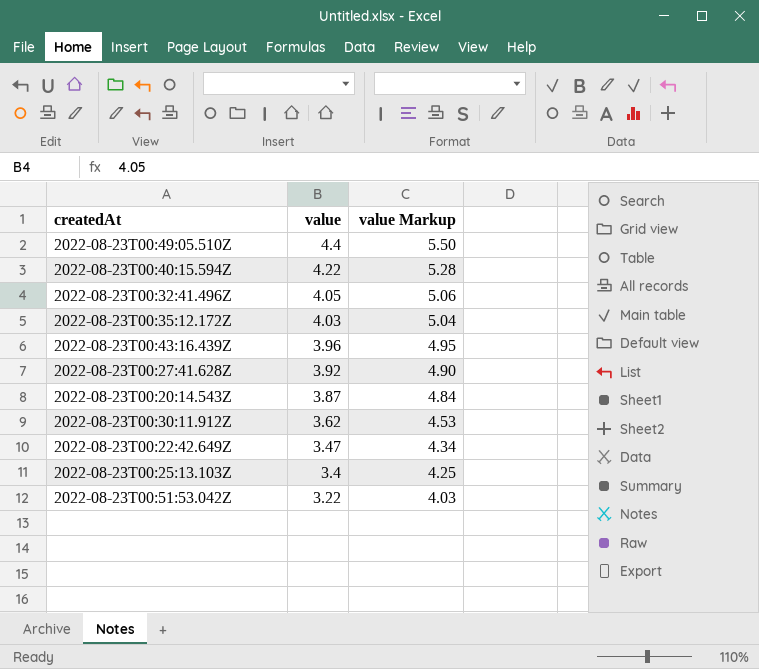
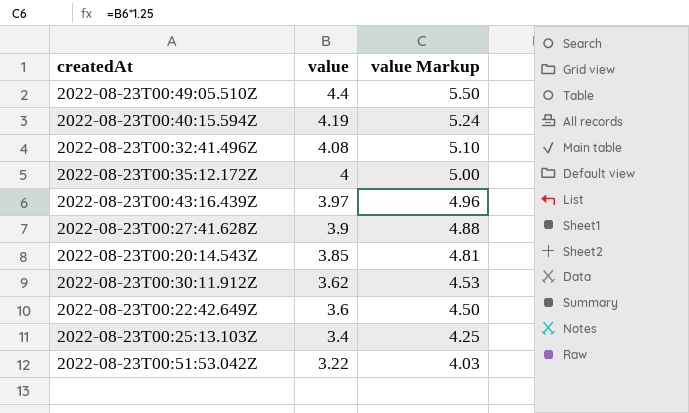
2022-08-23T00:40:15.594Z | value: 4.22 -> 4.19
2022-08-23T00:40:15.594Z | value Markup: 5.28 -> 5.24
2022-08-23T00:32:41.496Z | value: 4.05 -> 4.08
2022-08-23T00:32:41.496Z | value Markup: 5.06 -> 5.10
2022-08-23T00:35:12.172Z | value: 4.03 -> 4
2022-08-23T00:35:12.172Z | value Markup: 5.04 -> 5.00
2022-08-23T00:43:16.439Z | value: 3.96 -> 3.97
2022-08-23T00:43:16.439Z | value Markup: 4.95 -> 4.96
2022-08-23T00:27:41.628Z | value: 3.92 -> 3.9
2022-08-23T00:27:41.628Z | value Markup: 4.90 -> 4.88
2022-08-23T00:20:14.543Z | value: 3.87 -> 3.85
2022-08-23T00:20:14.543Z | value Markup: 4.84 -> 4.81
2022-08-23T00:22:42.649Z | value: 3.47 -> 3.6
2022-08-23T00:22:42.649Z | value Markup: 4.34 -> 4.50

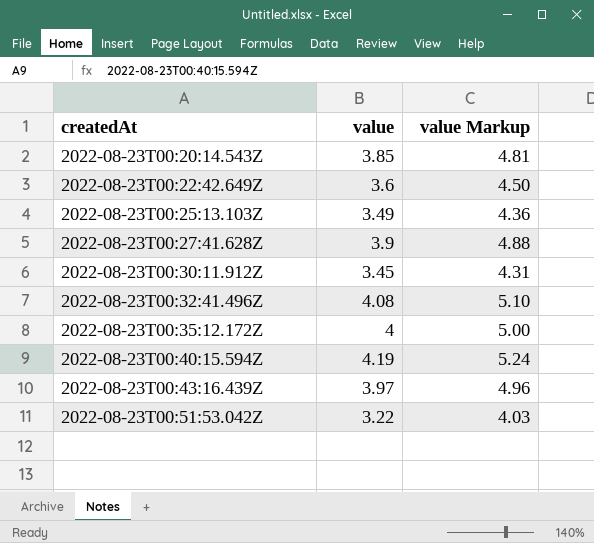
row order: value descending -> createdAt ascending
row 2022-08-23T00:49:05.510Z: 4.4 | 5.50 -> none
2022-08-23T00:25:13.103Z | value: 3.4 -> 3.49
2022-08-23T00:25:13.103Z | value Markup: 4.25 -> 4.36
2022-08-23T00:30:11.912Z | value: 3.62 -> 3.45
2022-08-23T00:30:11.912Z | value Markup: 4.53 -> 4.31

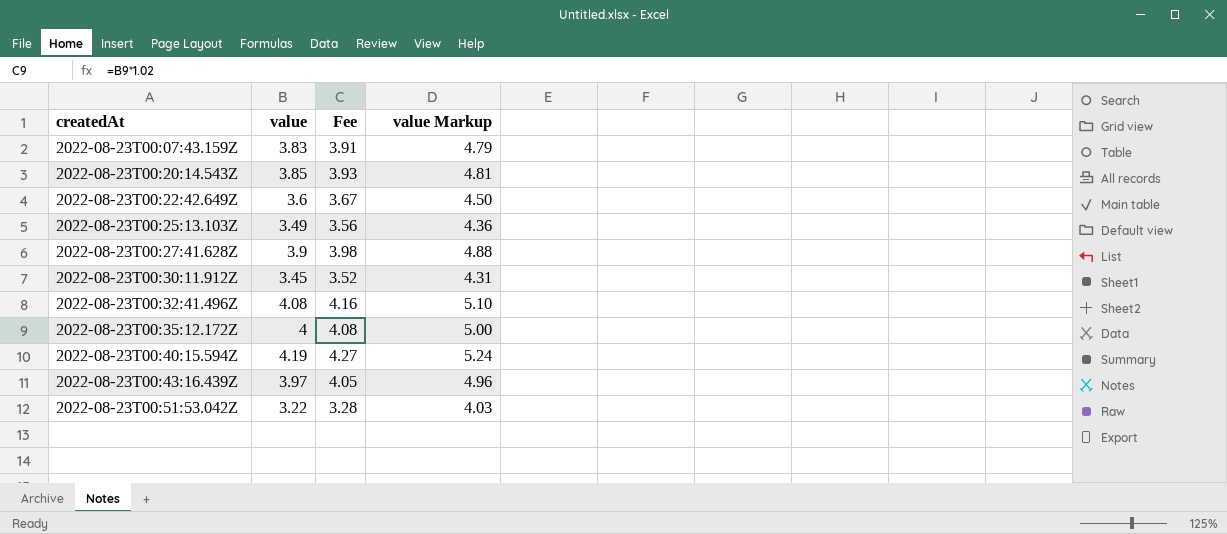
column Fee | formula: none -> [value] * 1.02
row 2022-08-23T00:07:43.159Z: none -> 3.83 | 3.91 | 4.79

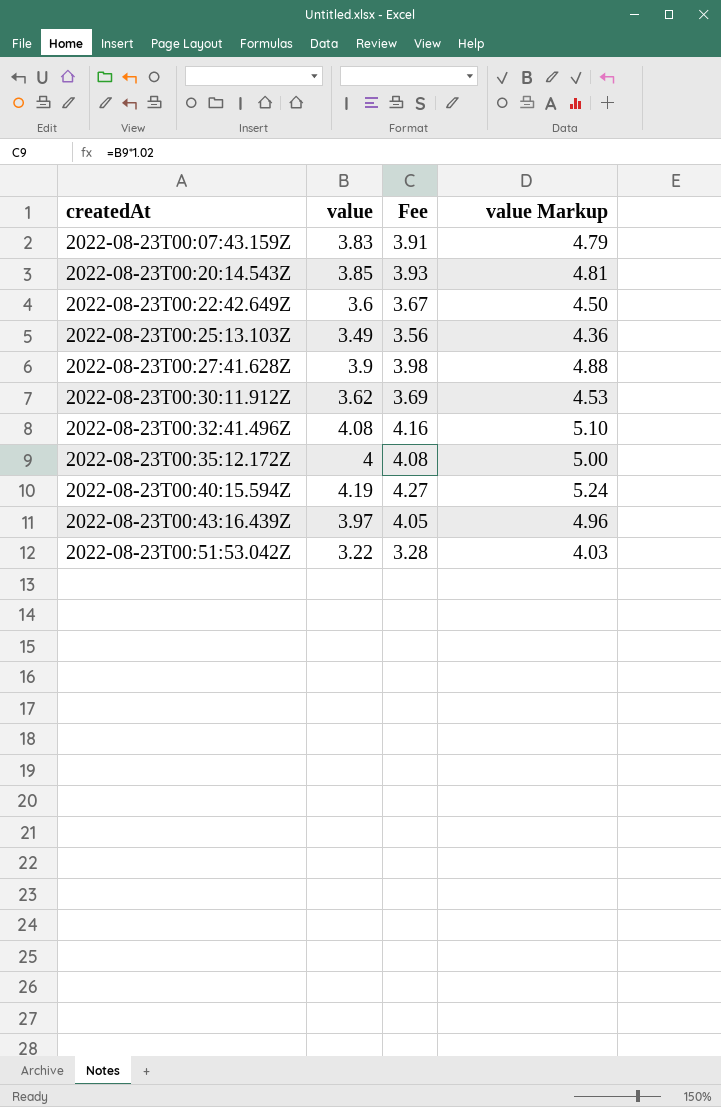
2022-08-23T00:30:11.912Z | value: 3.45 -> 3.62
2022-08-23T00:30:11.912Z | Fee: 3.52 -> 3.69
2022-08-23T00:30:11.912Z | value Markup: 4.31 -> 4.53

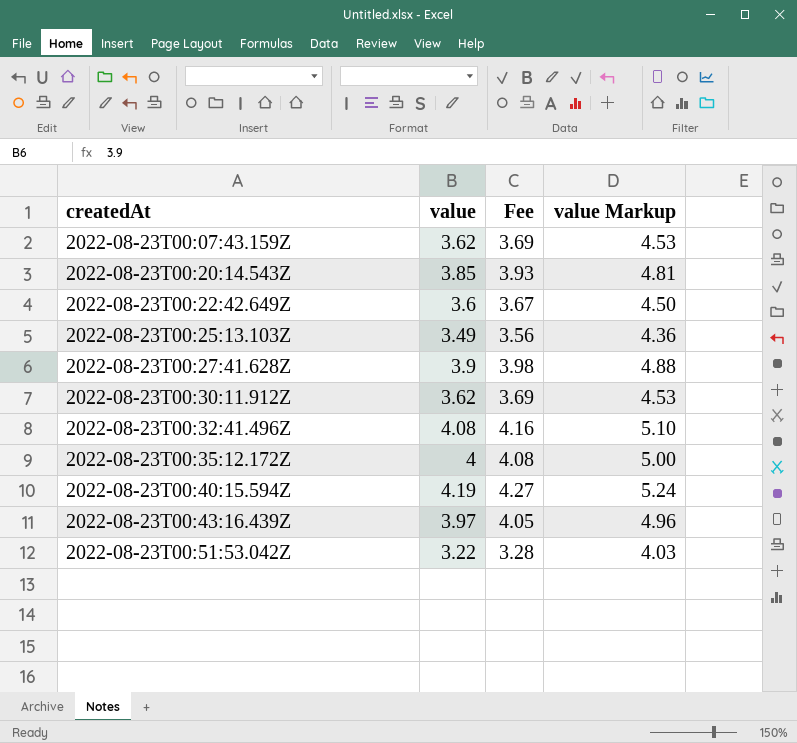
2022-08-23T00:07:43.159Z | value: 3.83 -> 3.62
2022-08-23T00:07:43.159Z | Fee: 3.91 -> 3.69
2022-08-23T00:07:43.159Z | value Markup: 4.79 -> 4.53

